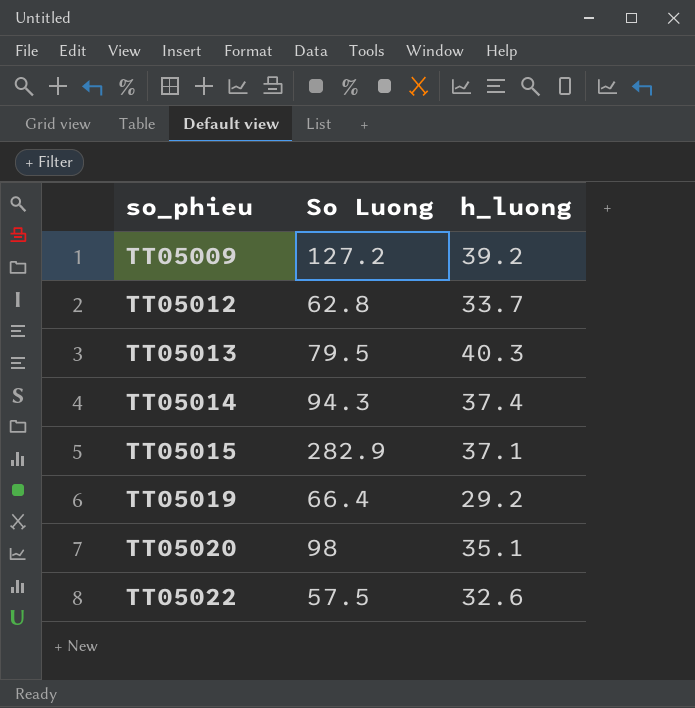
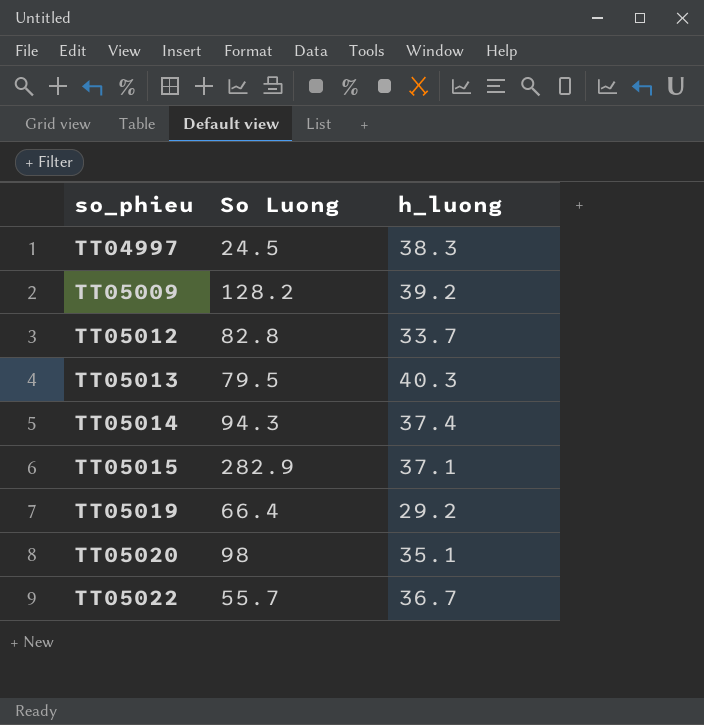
row TT04997: none -> 24.5 | 38.3
TT05009 | So Luong: 127.2 -> 128.2
TT05012 | So Luong: 62.8 -> 82.8
TT05022 | So Luong: 57.5 -> 55.7
TT05022 | h_luong: 32.6 -> 36.7

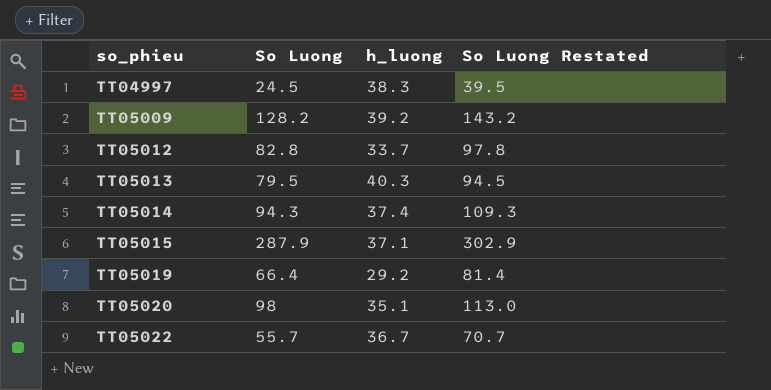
column So Luong Restated | formula: none -> [So Luong] + 15
TT05015 | So Luong: 282.9 -> 287.9

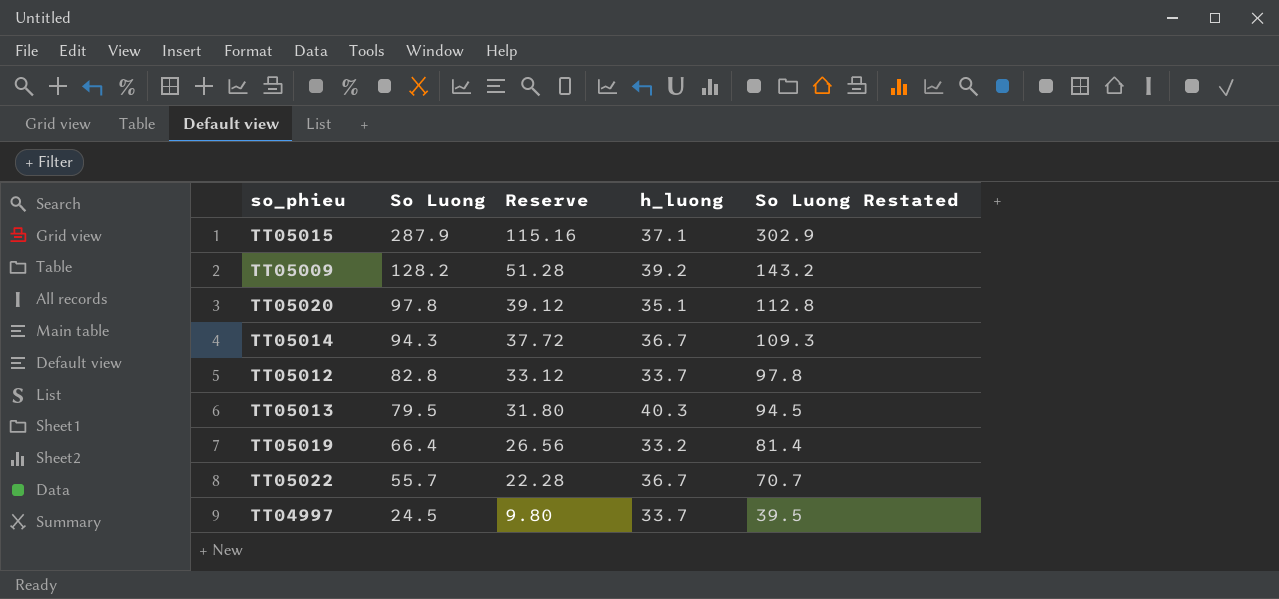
row order: so_phieu ascending -> So Luong descending
column Reserve | formula: none -> [So Luong] * 0.4
TT05020 | So Luong: 98 -> 97.8
TT05020 | So Luong Restated: 113.0 -> 112.8
TT05014 | h_luong: 37.4 -> 36.7
TT05019 | h_luong: 29.2 -> 33.2
TT04997 | h_luong: 38.3 -> 33.7

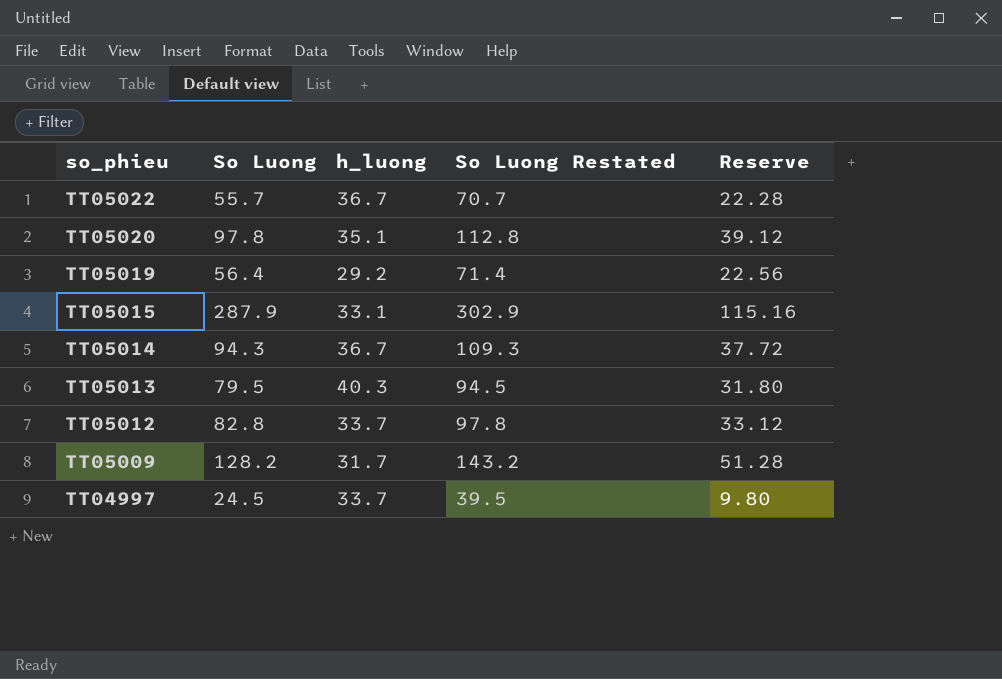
row order: So Luong descending -> so_phieu descending
column Reserve | position: 3 -> 5
TT05019 | So Luong: 66.4 -> 56.4
TT05019 | h_luong: 33.2 -> 29.2
TT05019 | So Luong Restated: 81.4 -> 71.4
TT05019 | Reserve: 26.56 -> 22.56
TT05015 | h_luong: 37.1 -> 33.1
TT05009 | h_luong: 39.2 -> 31.7

